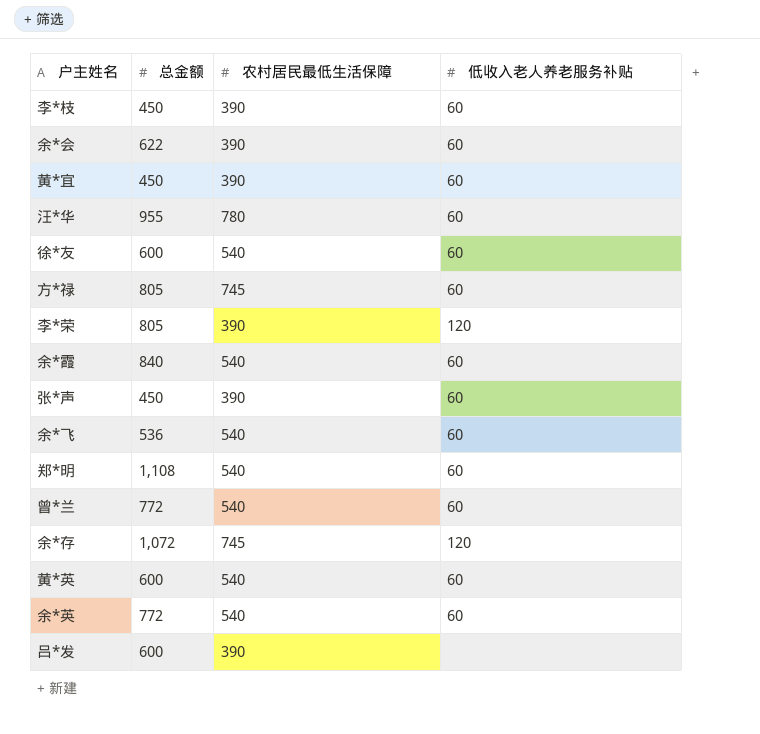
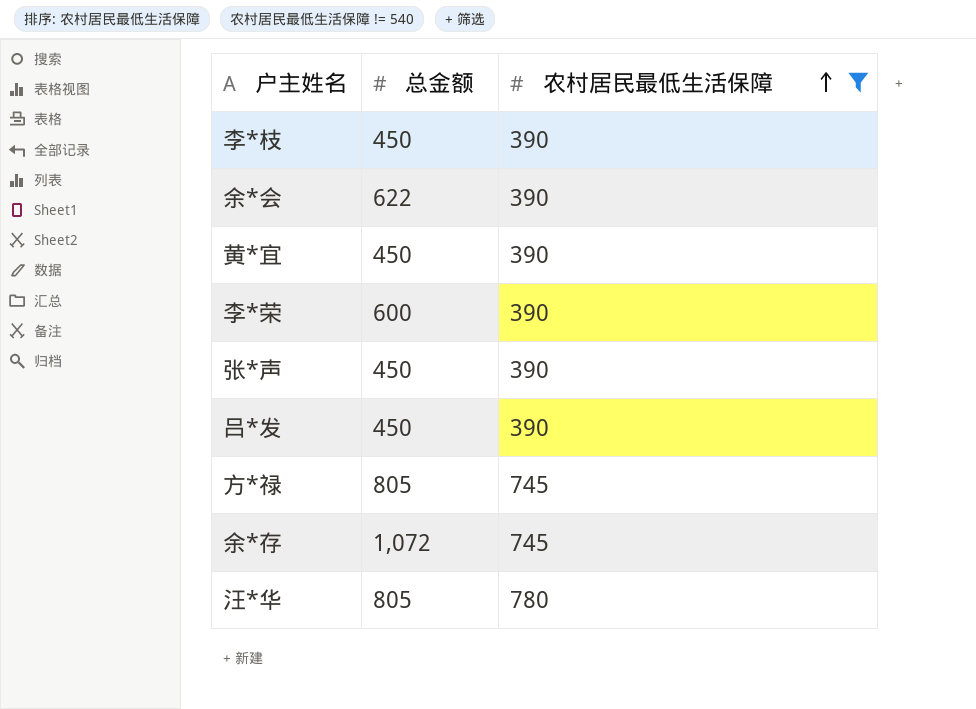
filter: none -> 农村居民最低生活保障 != 540
row order: none -> 农村居民最低生活保障 ascending
column 低收入老人养老服务补贴 | position: 4 -> none
李*荣 | 总金额: 805 -> 600
吕*发 | 总金额: 600 -> 450
汪*华 | 总金额: 955 -> 805

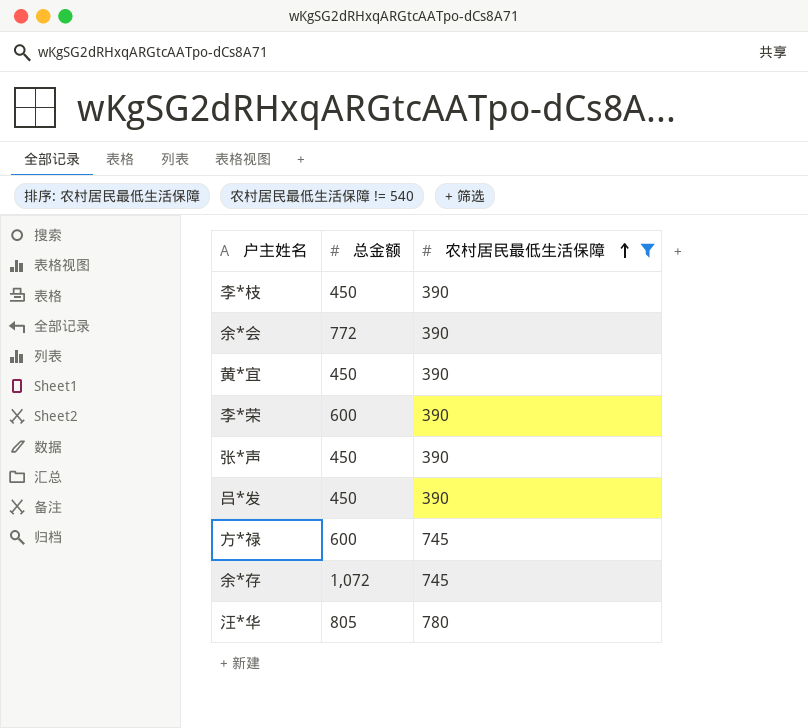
余*会 | 总金额: 622 -> 772
方*禄 | 总金额: 805 -> 600

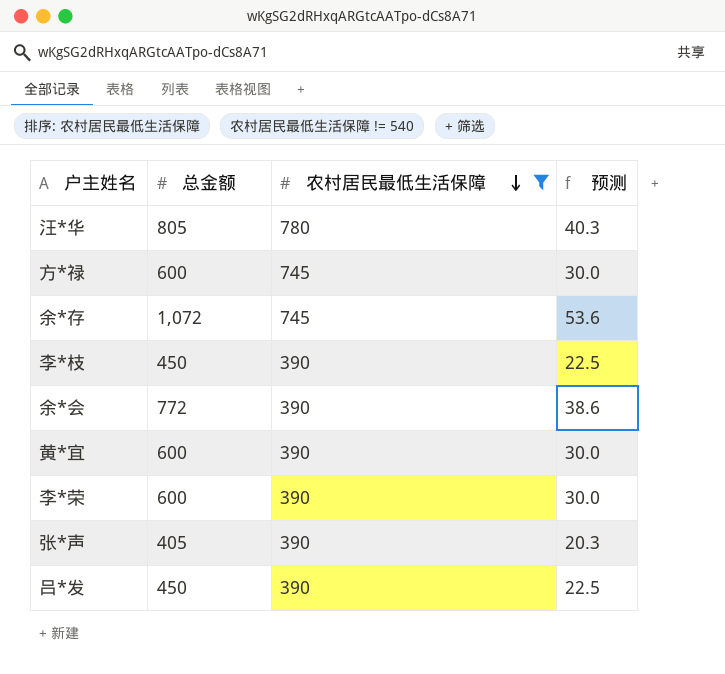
row order: 农村居民最低生活保障 ascending -> 农村居民最低生活保障 descending
column 预测 | formula: none -> [总金额] * 0.05
黄*宜 | 总金额: 450 -> 600
张*声 | 总金额: 450 -> 405

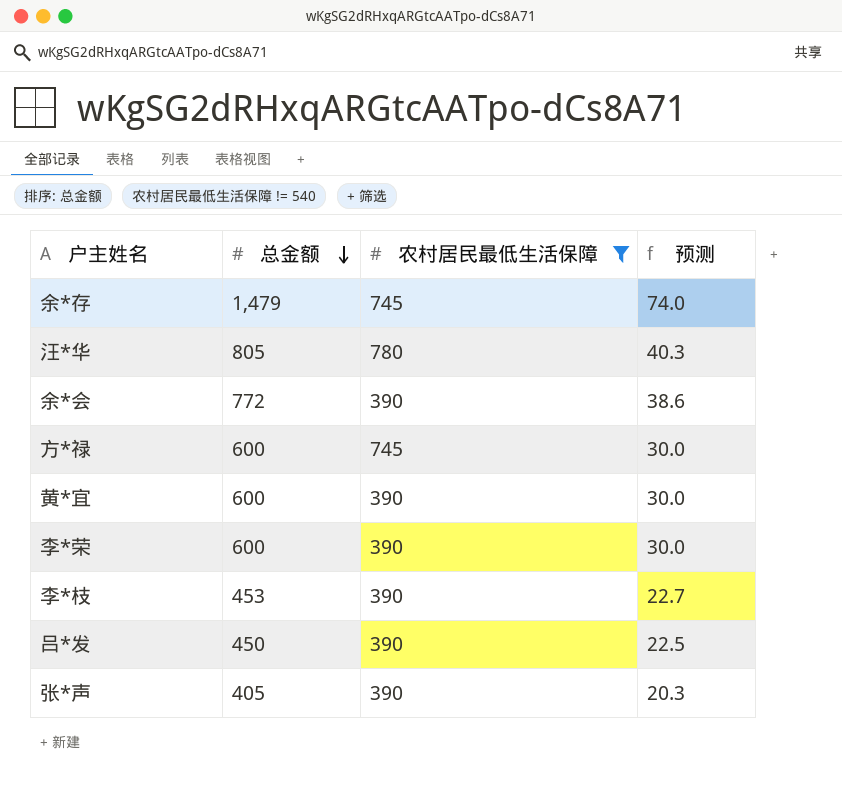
row order: 农村居民最低生活保障 descending -> 总金额 descending
余*存 | 总金额: 1,072 -> 1,479
余*存 | 预测: 53.6 -> 74.0
李*枝 | 总金额: 450 -> 453
李*枝 | 预测: 22.5 -> 22.7

